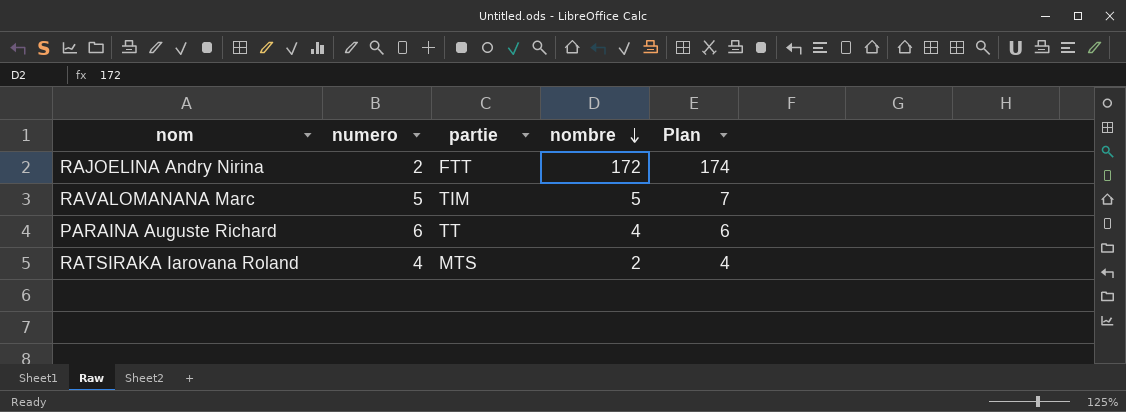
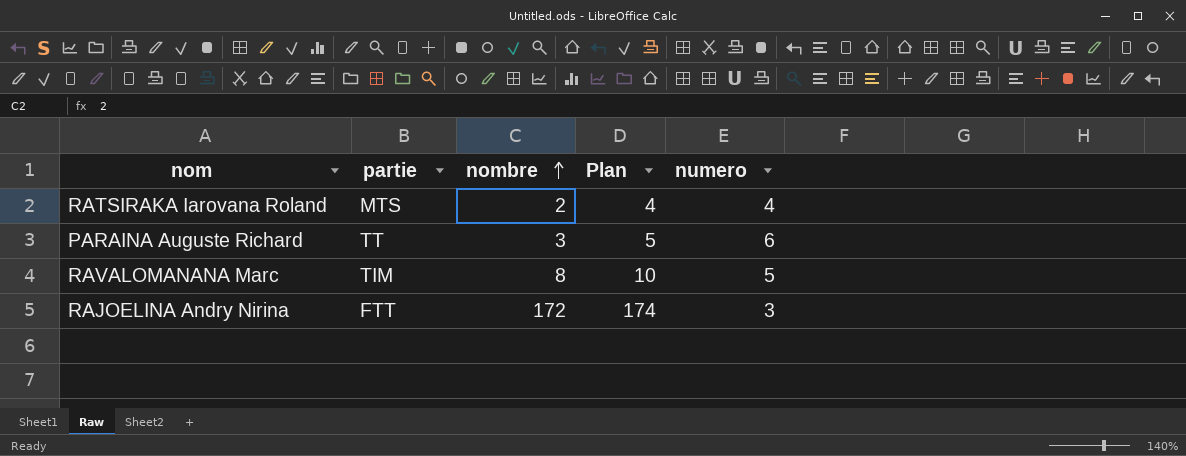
row order: nombre descending -> nombre ascending
column numero | position: 2 -> 5
PARAINA Auguste Richard | nombre: 4 -> 3
PARAINA Auguste Richard | Plan: 6 -> 5
RAVALOMANANA Marc | nombre: 5 -> 8
RAVALOMANANA Marc | Plan: 7 -> 10
RAJOELINA Andry Nirina | numero: 2 -> 3

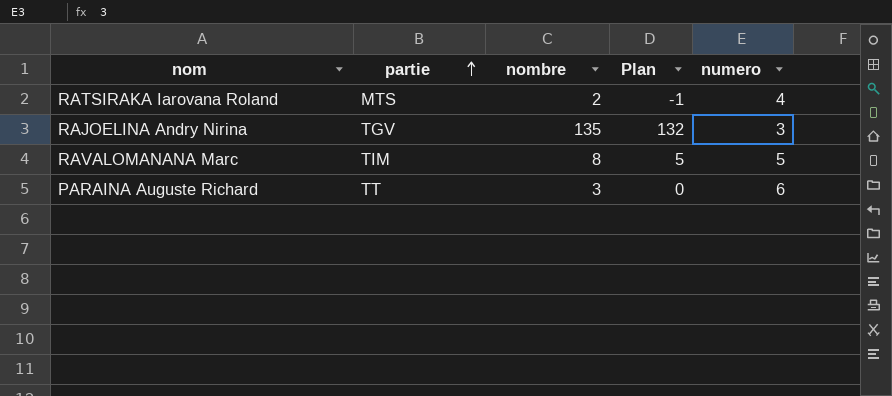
row order: nombre ascending -> partie ascending
column Plan | formula: [nombre] + 2 -> [nombre] - 3
RAJOELINA Andry Nirina | partie: FTT -> TGV
RAJOELINA Andry Nirina | nombre: 172 -> 135

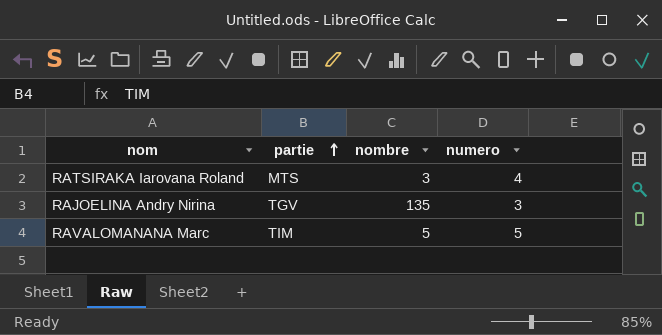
column Plan | formula: [nombre] - 3 -> none
row PARAINA Auguste Richard: TT | 3 | 0 | 6 -> none
RATSIRAKA Iarovana Roland | nombre: 2 -> 3
RAVALOMANANA Marc | nombre: 8 -> 5

